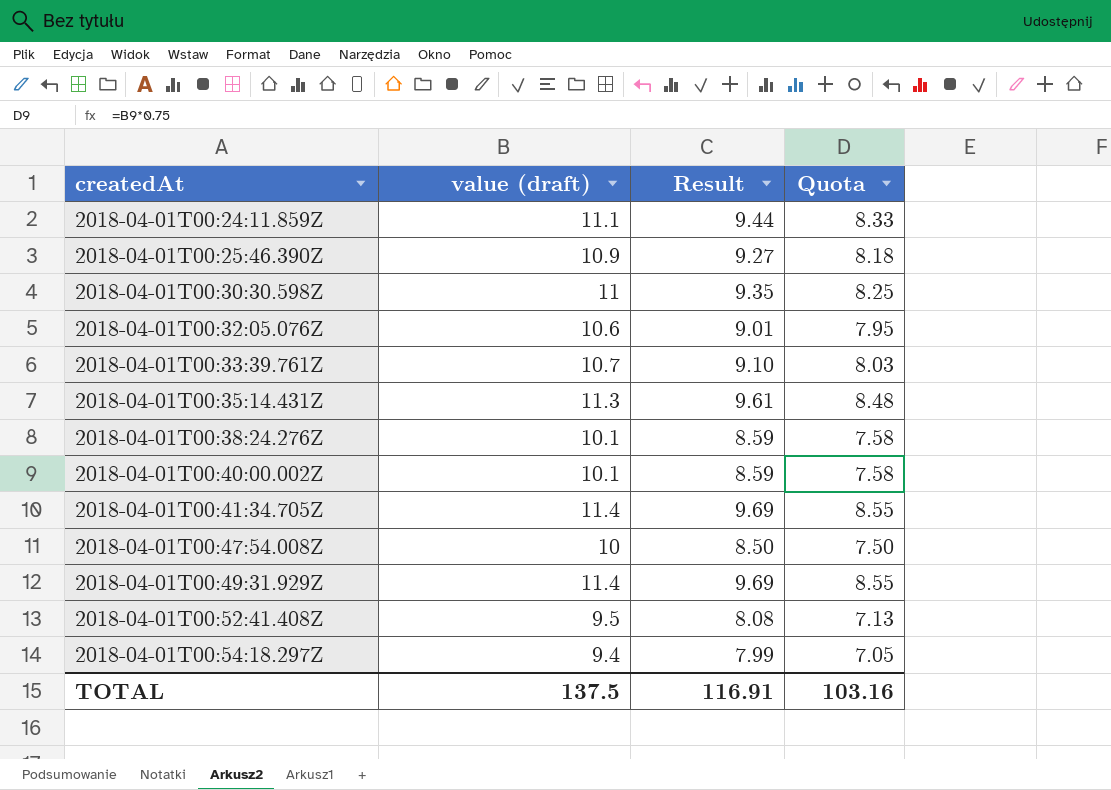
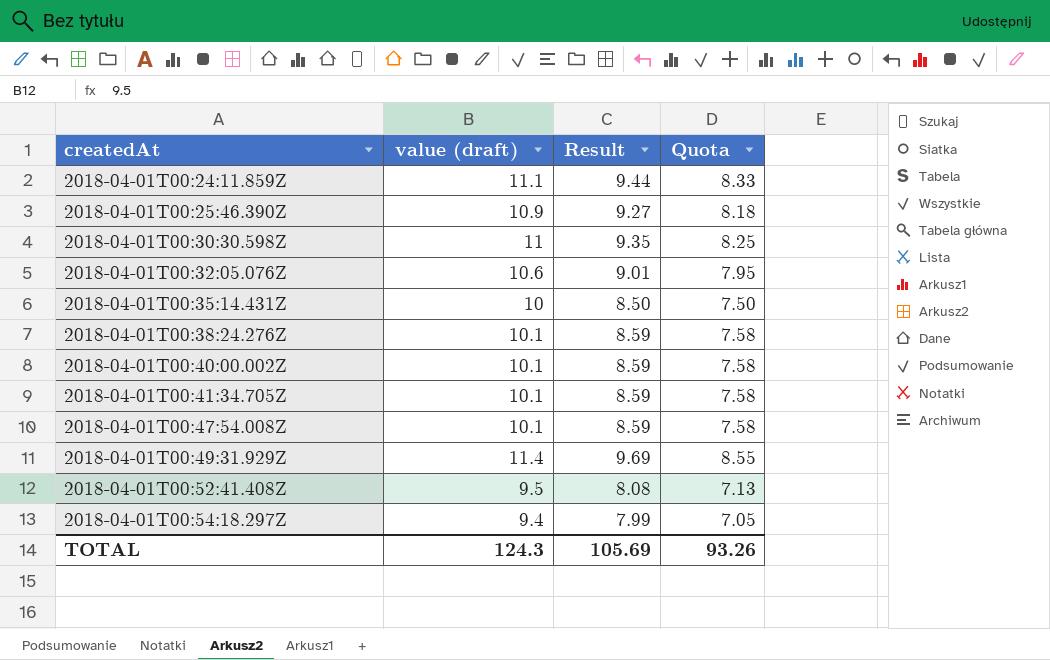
row 2018-04-01T00:33:39.761Z: 10.7 | 9.10 | 8.03 -> none
2018-04-01T00:35:14.431Z | value (draft): 11.3 -> 10
2018-04-01T00:35:14.431Z | Result: 9.61 -> 8.50
2018-04-01T00:35:14.431Z | Quota: 8.48 -> 7.50
2018-04-01T00:41:34.705Z | value (draft): 11.4 -> 10.1
2018-04-01T00:41:34.705Z | Result: 9.69 -> 8.59
2018-04-01T00:41:34.705Z | Quota: 8.55 -> 7.58
2018-04-01T00:47:54.008Z | value (draft): 10 -> 10.1
2018-04-01T00:47:54.008Z | Result: 8.50 -> 8.59
2018-04-01T00:47:54.008Z | Quota: 7.50 -> 7.58
TOTAL | value (draft): 137.5 -> 124.3
TOTAL | Result: 116.91 -> 105.69
TOTAL | Quota: 103.16 -> 93.26

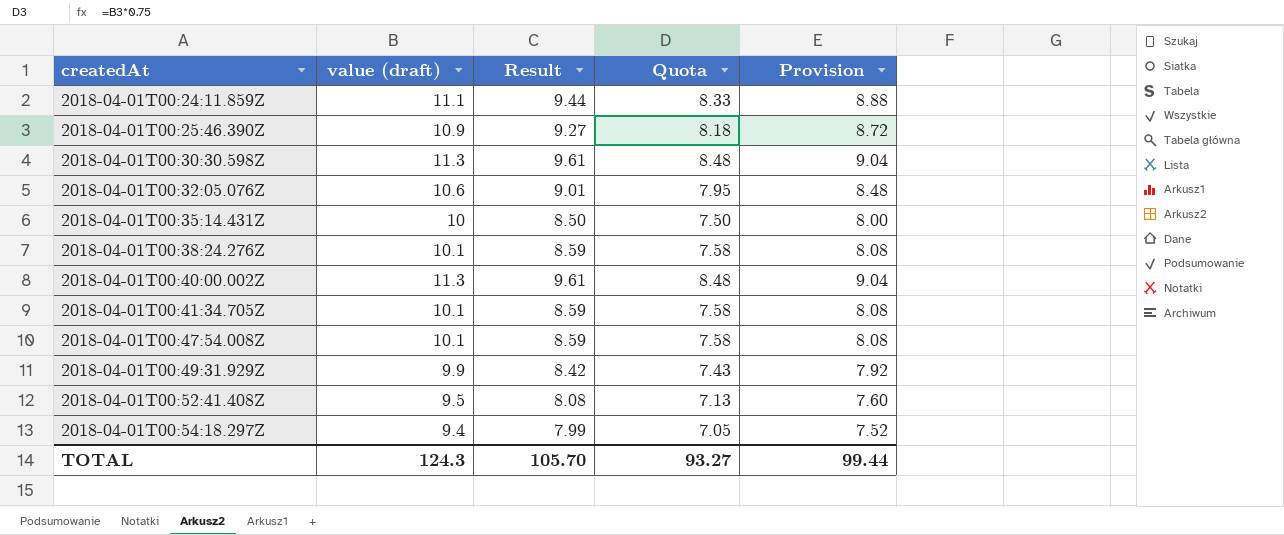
column Provision | formula: none -> [value (draft)] * 0.8
2018-04-01T00:30:30.598Z | value (draft): 11 -> 11.3
2018-04-01T00:30:30.598Z | Result: 9.35 -> 9.61
2018-04-01T00:30:30.598Z | Quota: 8.25 -> 8.48
2018-04-01T00:40:00.002Z | value (draft): 10.1 -> 11.3
2018-04-01T00:40:00.002Z | Result: 8.59 -> 9.61
2018-04-01T00:40:00.002Z | Quota: 7.58 -> 8.48
2018-04-01T00:49:31.929Z | value (draft): 11.4 -> 9.9
2018-04-01T00:49:31.929Z | Result: 9.69 -> 8.42
2018-04-01T00:49:31.929Z | Quota: 8.55 -> 7.43
TOTAL | Result: 105.69 -> 105.70
TOTAL | Quota: 93.26 -> 93.27

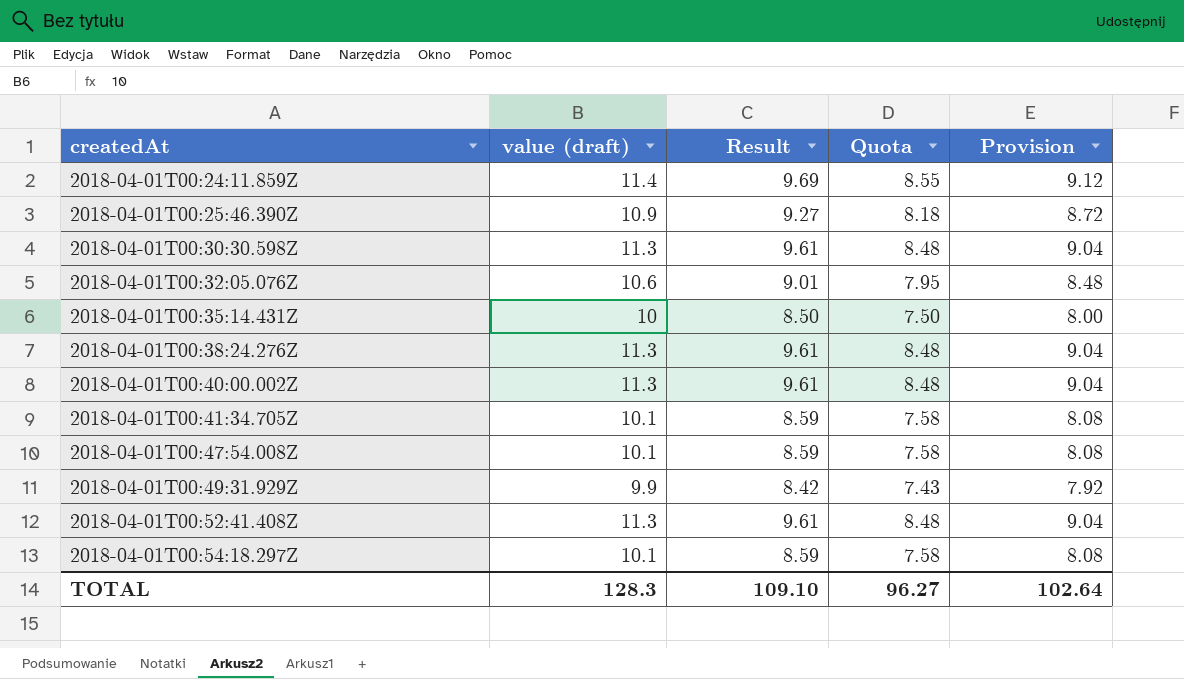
2018-04-01T00:24:11.859Z | value (draft): 11.1 -> 11.4
2018-04-01T00:24:11.859Z | Result: 9.44 -> 9.69
2018-04-01T00:24:11.859Z | Quota: 8.33 -> 8.55
2018-04-01T00:24:11.859Z | Provision: 8.88 -> 9.12
2018-04-01T00:38:24.276Z | value (draft): 10.1 -> 11.3
2018-04-01T00:38:24.276Z | Result: 8.59 -> 9.61
2018-04-01T00:38:24.276Z | Quota: 7.58 -> 8.48
2018-04-01T00:38:24.276Z | Provision: 8.08 -> 9.04
2018-04-01T00:52:41.408Z | value (draft): 9.5 -> 11.3
2018-04-01T00:52:41.408Z | Result: 8.08 -> 9.61
2018-04-01T00:52:41.408Z | Quota: 7.13 -> 8.48
2018-04-01T00:52:41.408Z | Provision: 7.60 -> 9.04
2018-04-01T00:54:18.297Z | value (draft): 9.4 -> 10.1
2018-04-01T00:54:18.297Z | Result: 7.99 -> 8.59
2018-04-01T00:54:18.297Z | Quota: 7.05 -> 7.58
2018-04-01T00:54:18.297Z | Provision: 7.52 -> 8.08
TOTAL | value (draft): 124.3 -> 128.3
TOTAL | Result: 105.70 -> 109.10
TOTAL | Quota: 93.27 -> 96.27
TOTAL | Provision: 99.44 -> 102.64

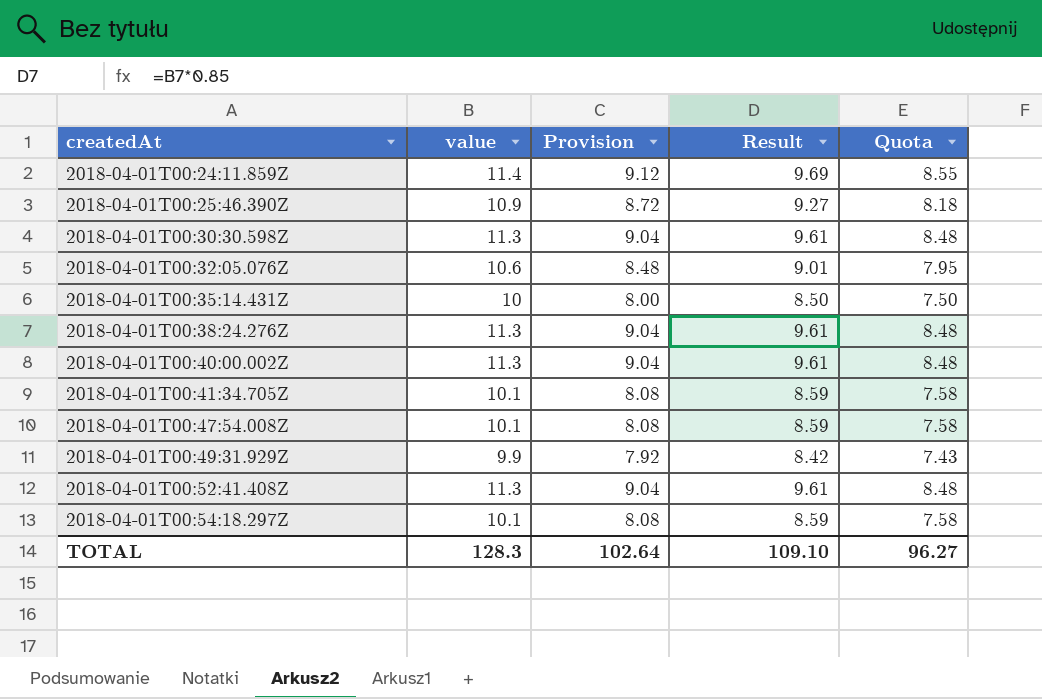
column name: value (draft) -> value
column Provision | position: 5 -> 3

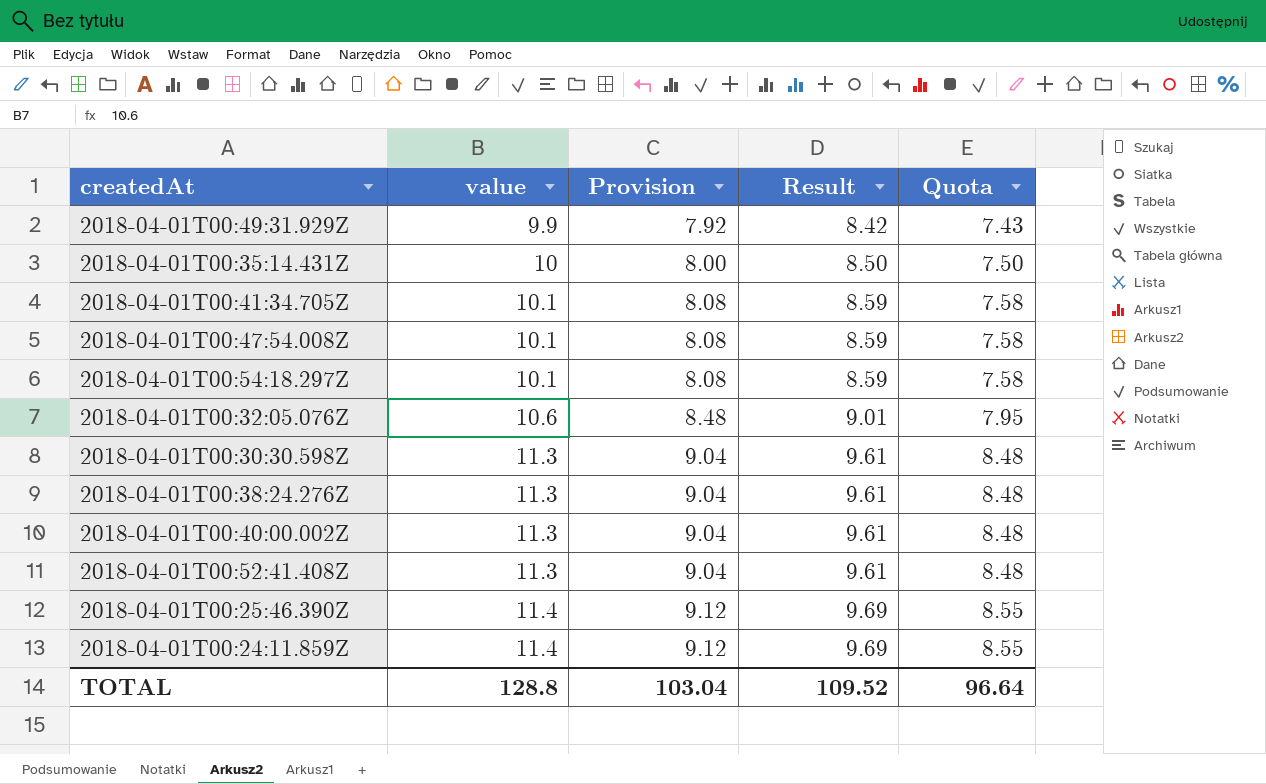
row order: createdAt ascending -> value ascending
2018-04-01T00:25:46.390Z | value: 10.9 -> 11.4
2018-04-01T00:25:46.390Z | Provision: 8.72 -> 9.12
2018-04-01T00:25:46.390Z | Result: 9.27 -> 9.69
2018-04-01T00:25:46.390Z | Quota: 8.18 -> 8.55
TOTAL | value: 128.3 -> 128.8
TOTAL | Provision: 102.64 -> 103.04
TOTAL | Result: 109.10 -> 109.52
TOTAL | Quota: 96.27 -> 96.64

